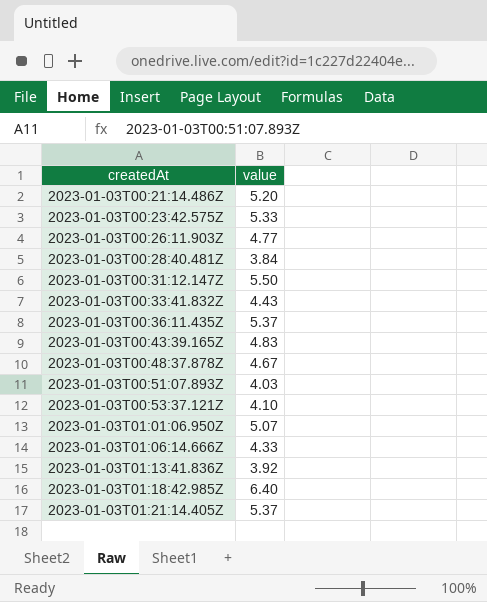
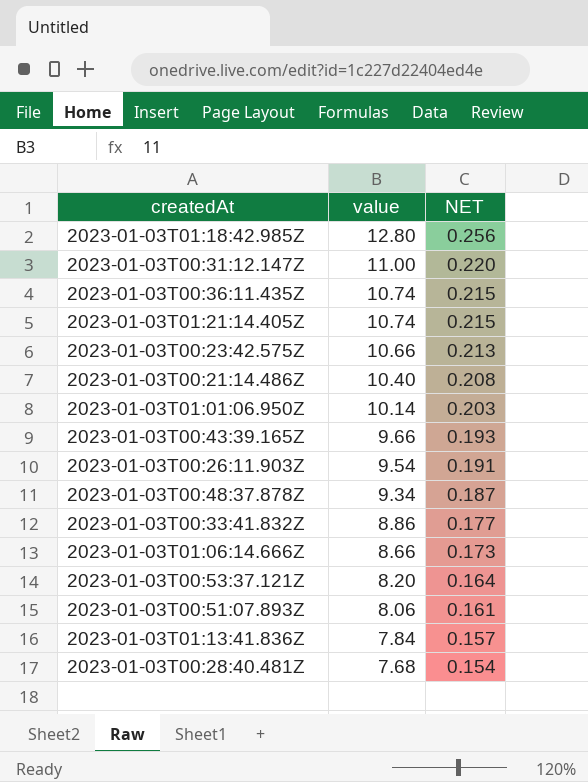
row order: createdAt ascending -> value descending
column NET | formula: none -> [value] * 0.02
2023-01-03T01:18:42.985Z | value: 6.40 -> 12.80
2023-01-03T00:31:12.147Z | value: 5.50 -> 11.00
2023-01-03T00:36:11.435Z | value: 5.37 -> 10.74
2023-01-03T01:21:14.405Z | value: 5.37 -> 10.74
2023-01-03T00:23:42.575Z | value: 5.33 -> 10.66
2023-01-03T00:21:14.486Z | value: 5.20 -> 10.40
2023-01-03T01:01:06.950Z | value: 5.07 -> 10.14
2023-01-03T00:43:39.165Z | value: 4.83 -> 9.66
2023-01-03T00:26:11.903Z | value: 4.77 -> 9.54
2023-01-03T00:48:37.878Z | value: 4.67 -> 9.34
2023-01-03T00:33:41.832Z | value: 4.43 -> 8.86
2023-01-03T01:06:14.666Z | value: 4.33 -> 8.66
2023-01-03T00:53:37.121Z | value: 4.10 -> 8.20
2023-01-03T00:51:07.893Z | value: 4.03 -> 8.06
2023-01-03T01:13:41.836Z | value: 3.92 -> 7.84
2023-01-03T00:28:40.481Z | value: 3.84 -> 7.68

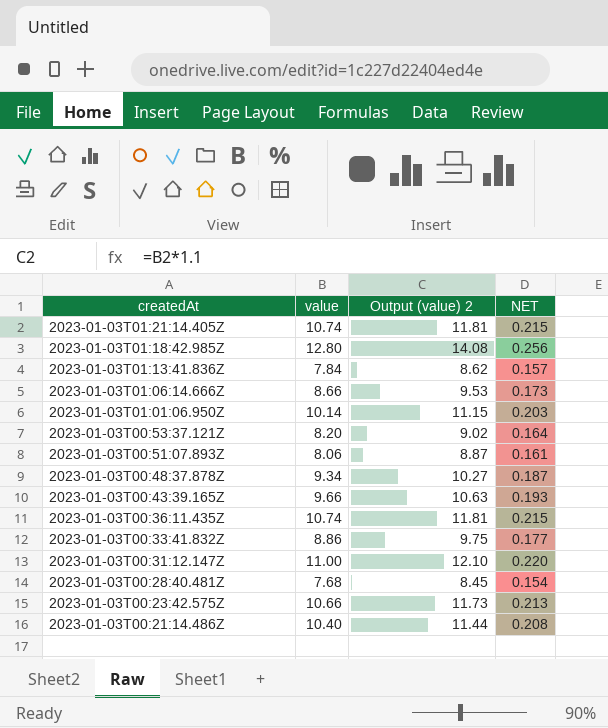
row order: value descending -> createdAt descending
column Output (value) 2 | formula: none -> [value] * 1.1
row 2023-01-03T00:26:11.903Z: 9.54 | 0.191 -> none

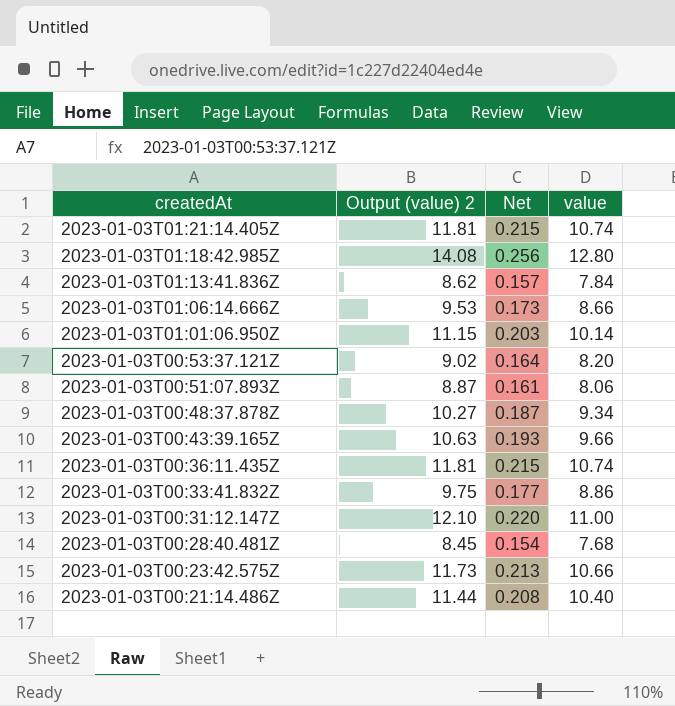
column name: NET -> Net
column value | position: 2 -> 4

